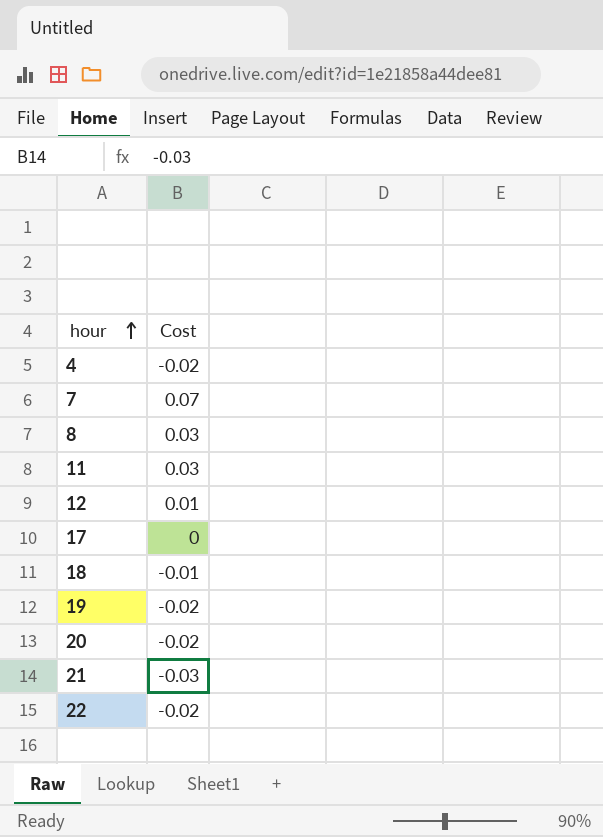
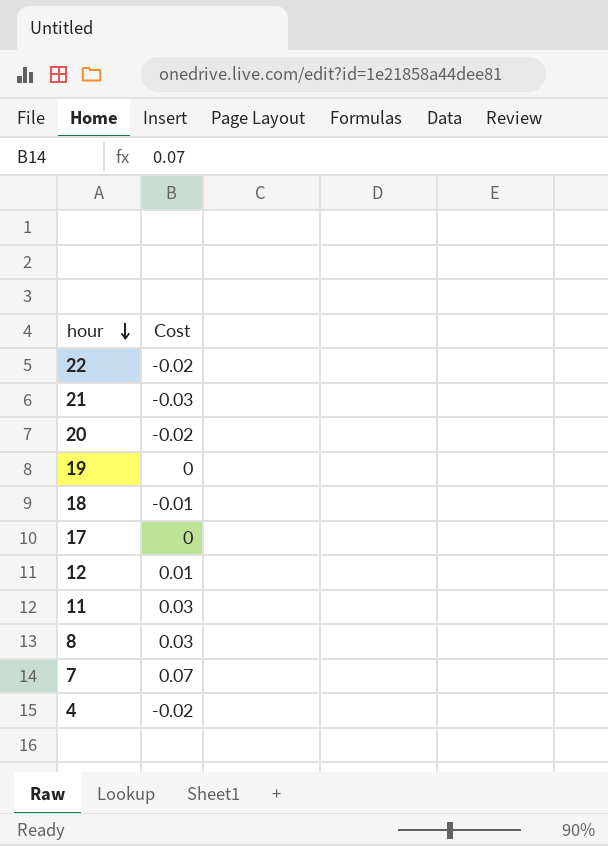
row order: hour ascending -> hour descending
19 | Cost: -0.02 -> 0

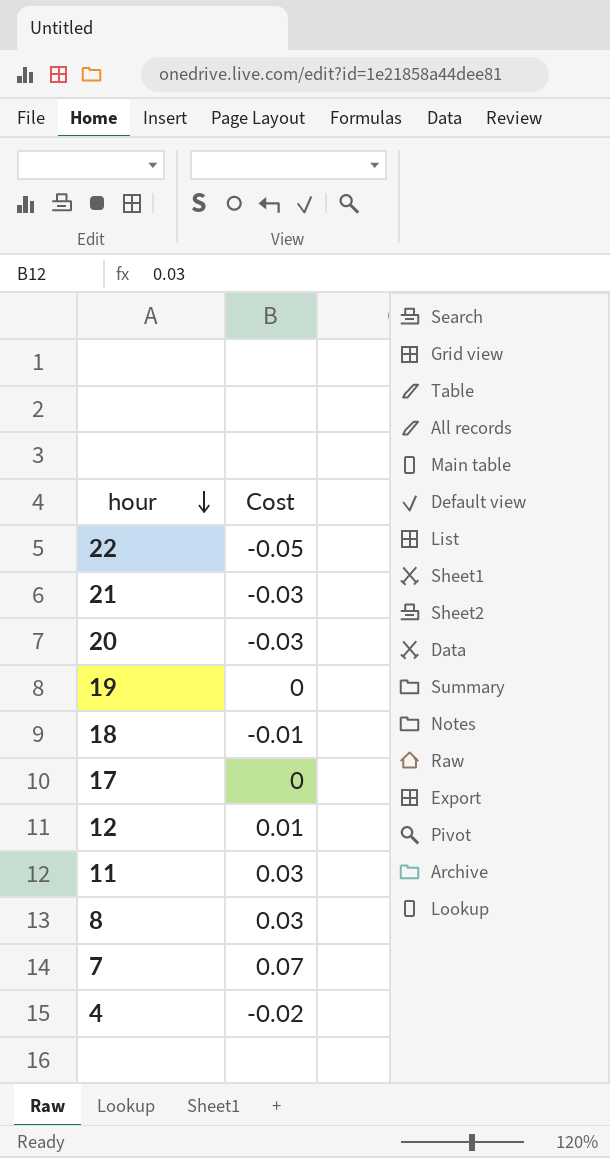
22 | Cost: -0.02 -> -0.05
20 | Cost: -0.02 -> -0.03

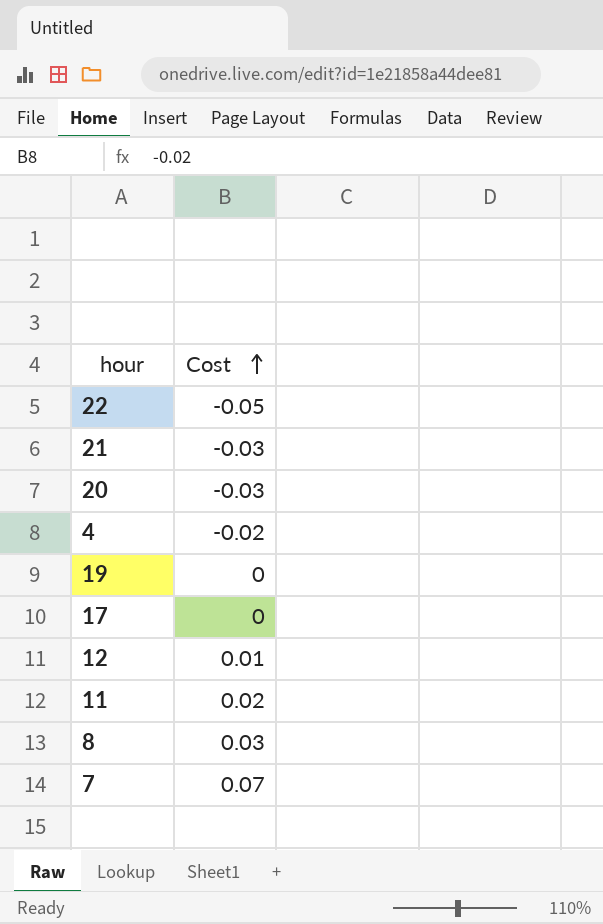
row order: hour descending -> Cost ascending
row 18: -0.01 -> none
11 | Cost: 0.03 -> 0.02

